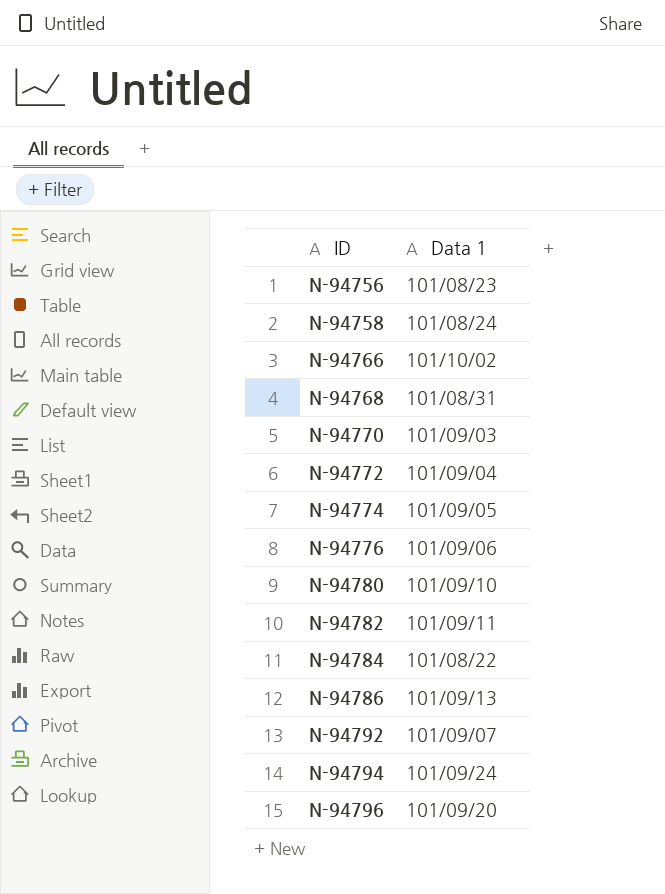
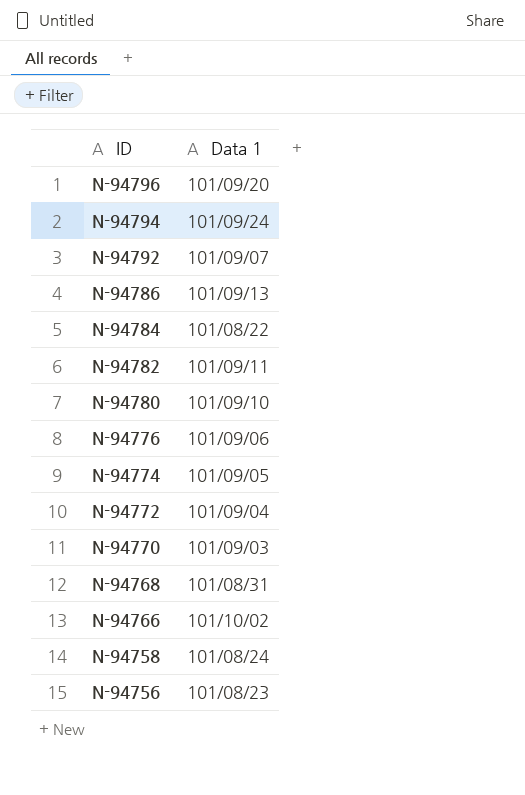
row order: ID ascending -> ID descending

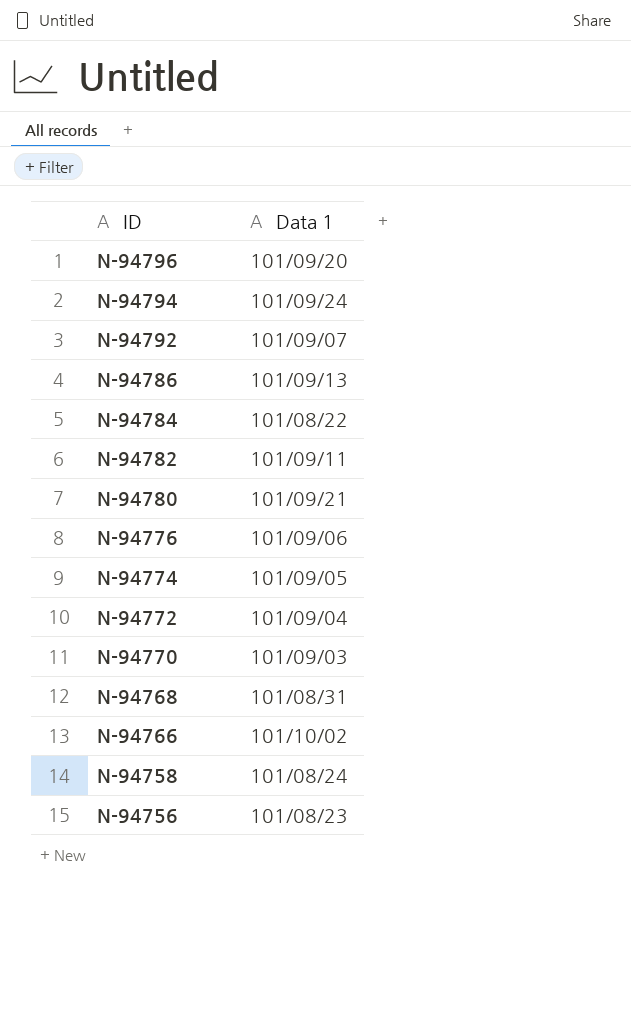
N-94780 | Data 1: 101/09/10 -> 101/09/21

